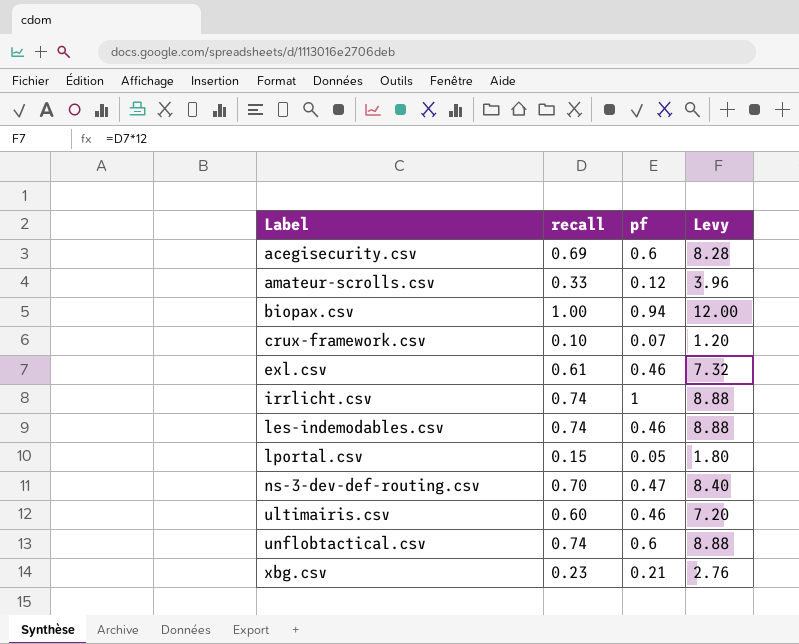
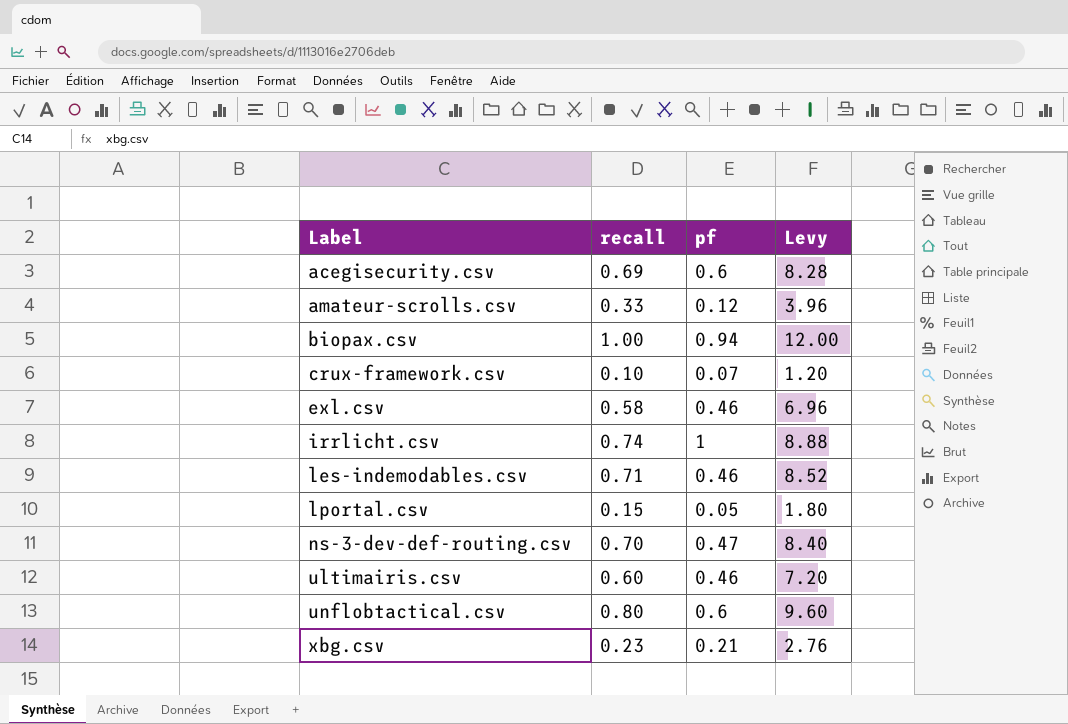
exl.csv | recall: 0.61 -> 0.58
exl.csv | Levy: 7.32 -> 6.96
les-indemodables.csv | recall: 0.74 -> 0.71
les-indemodables.csv | Levy: 8.88 -> 8.52
unflobtactical.csv | recall: 0.74 -> 0.80
unflobtactical.csv | Levy: 8.88 -> 9.60

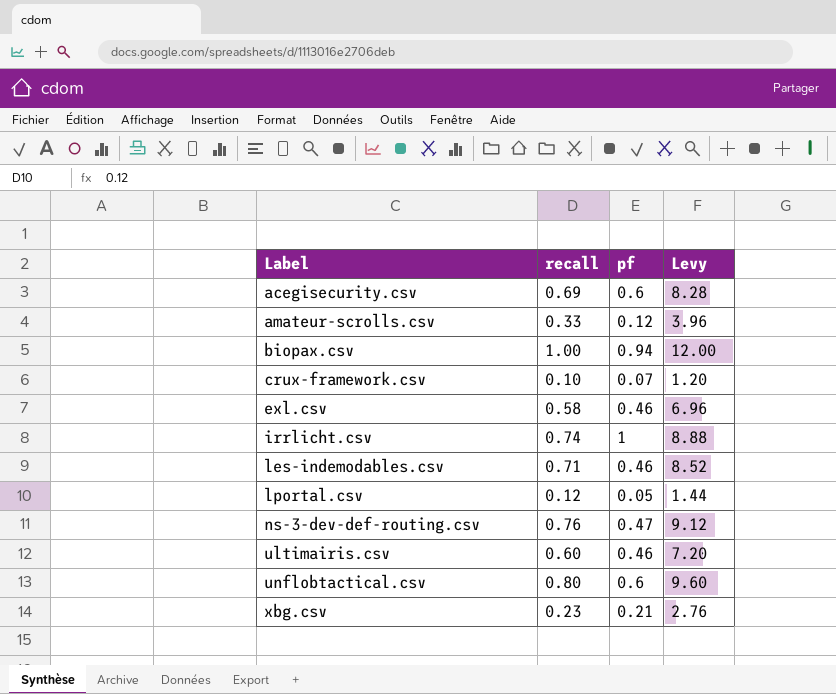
lportal.csv | recall: 0.15 -> 0.12
lportal.csv | Levy: 1.80 -> 1.44
ns-3-dev-def-routing.csv | recall: 0.70 -> 0.76
ns-3-dev-def-routing.csv | Levy: 8.40 -> 9.12

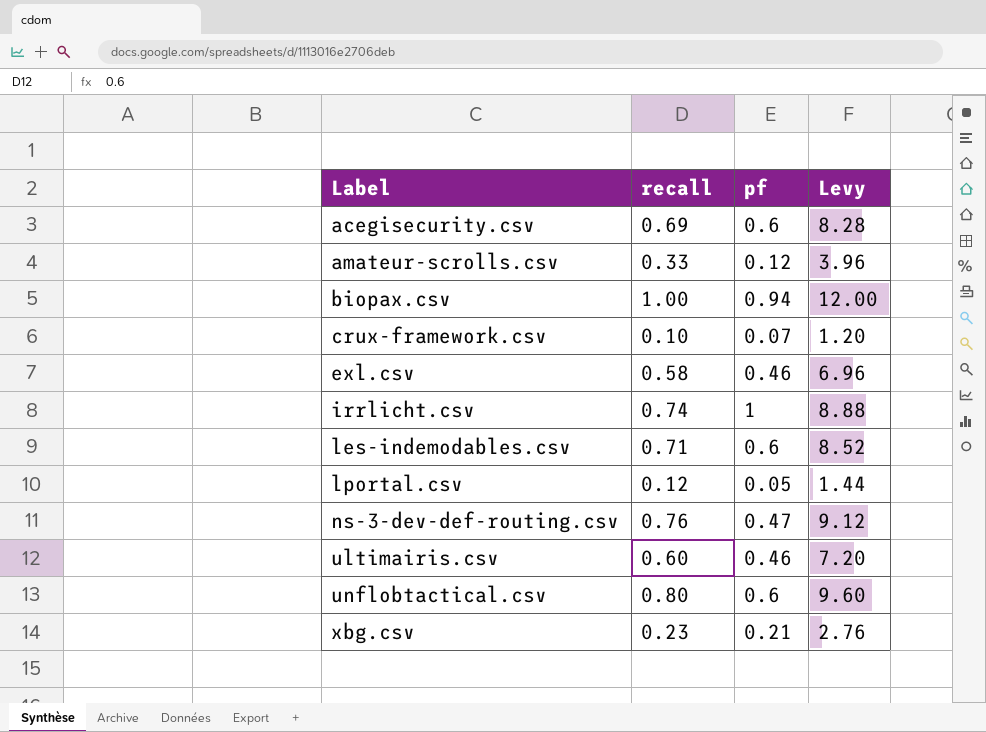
les-indemodables.csv | pf: 0.46 -> 0.6

